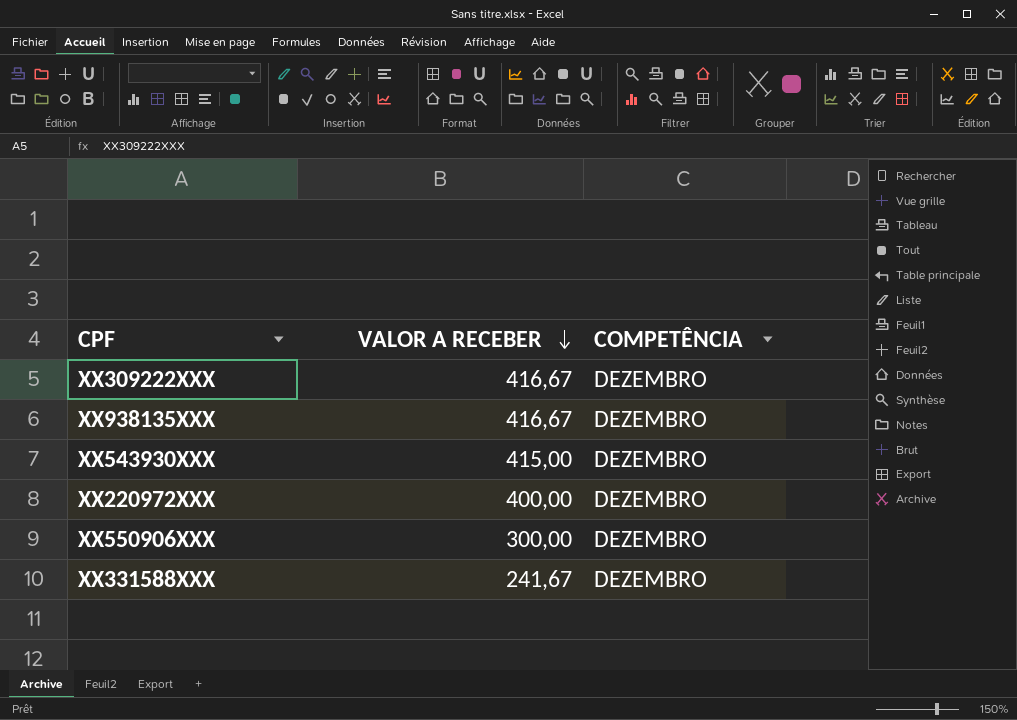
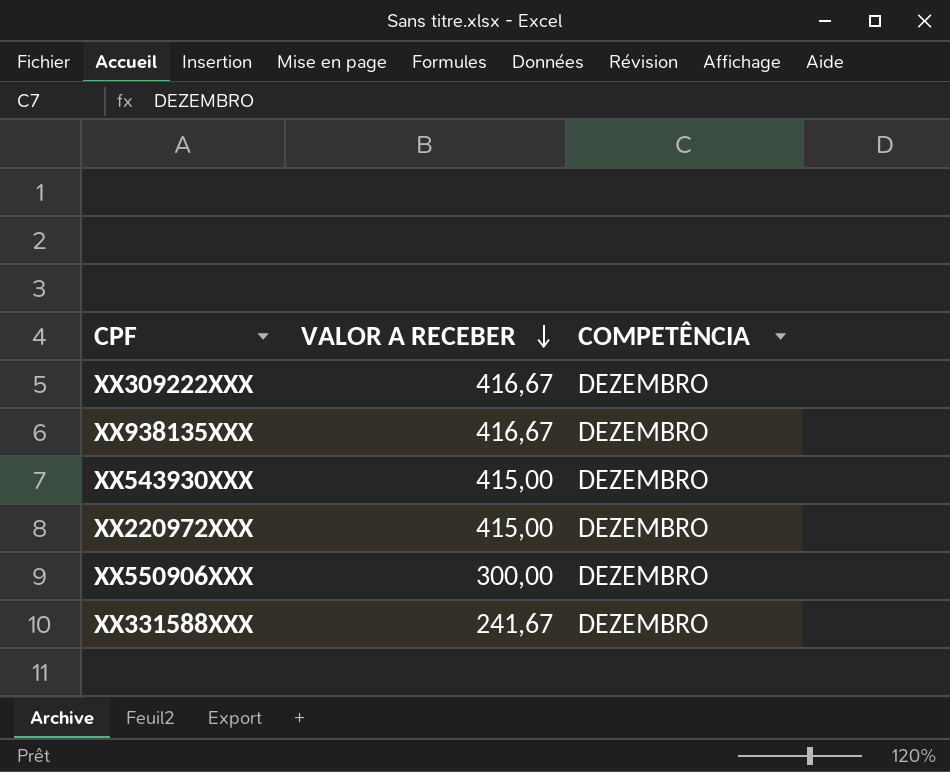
XX220972XXX | VALOR A RECEBER: 400,00 -> 415,00

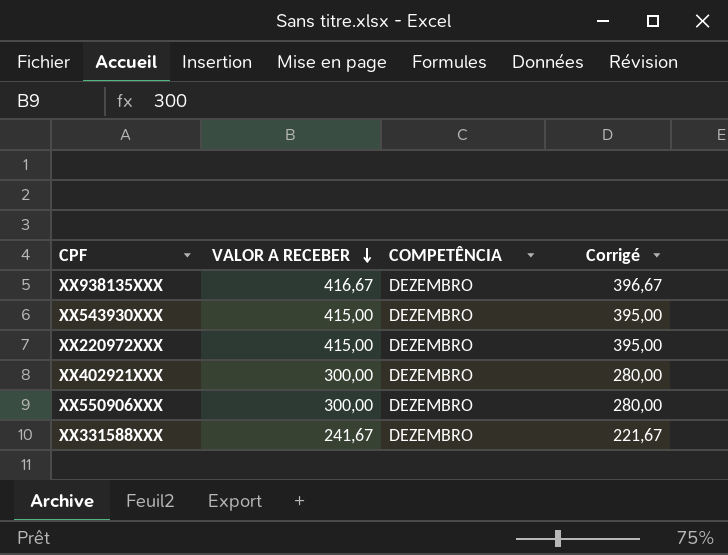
column Corrigé | formula: none -> [VALOR A RECEBER] - 20
row XX309222XXX: 416,67 | DEZEMBRO -> none
row XX402921XXX: none -> 300,00 | DEZEMBRO | 280,00

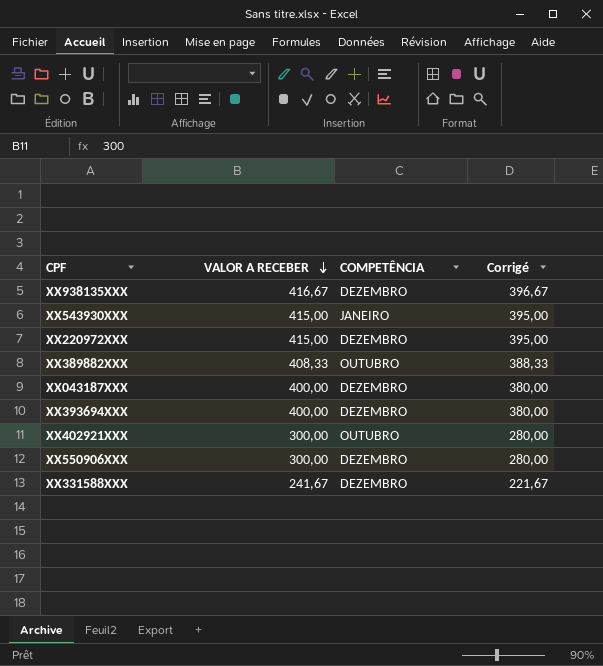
XX543930XXX | COMPETÊNCIA: DEZEMBRO -> JANEIRO
row XX389882XXX: none -> 408,33 | OUTUBRO | 388,33
row XX043187XXX: none -> 400,00 | DEZEMBRO | 380,00
row XX393694XXX: none -> 400,00 | DEZEMBRO | 380,00
XX402921XXX | COMPETÊNCIA: DEZEMBRO -> OUTUBRO

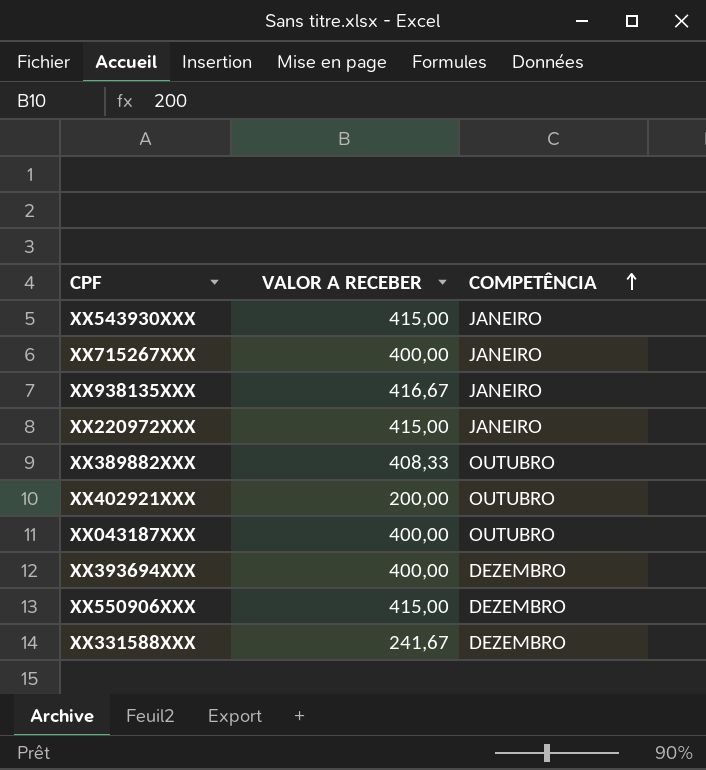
row order: VALOR A RECEBER descending -> COMPETÊNCIA ascending
column Corrigé | formula: [VALOR A RECEBER] - 20 -> none
row XX715267XXX: none -> 400,00 | JANEIRO
XX938135XXX | COMPETÊNCIA: DEZEMBRO -> JANEIRO
XX220972XXX | COMPETÊNCIA: DEZEMBRO -> JANEIRO
XX402921XXX | VALOR A RECEBER: 300,00 -> 200,00
XX043187XXX | COMPETÊNCIA: DEZEMBRO -> OUTUBRO
XX550906XXX | VALOR A RECEBER: 300,00 -> 415,00

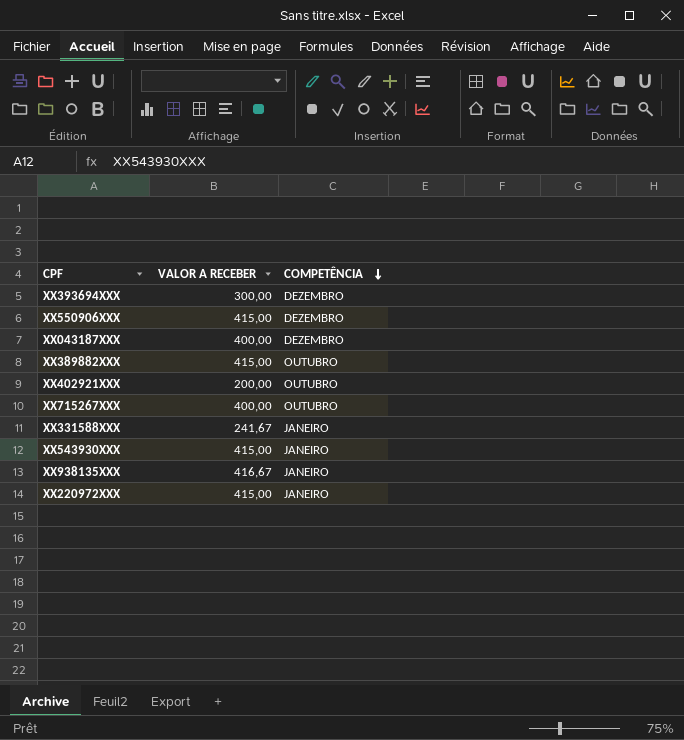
row order: COMPETÊNCIA ascending -> COMPETÊNCIA descending
XX393694XXX | VALOR A RECEBER: 400,00 -> 300,00
XX043187XXX | COMPETÊNCIA: OUTUBRO -> DEZEMBRO
XX389882XXX | VALOR A RECEBER: 408,33 -> 415,00
XX715267XXX | COMPETÊNCIA: JANEIRO -> OUTUBRO
XX331588XXX | COMPETÊNCIA: DEZEMBRO -> JANEIRO

